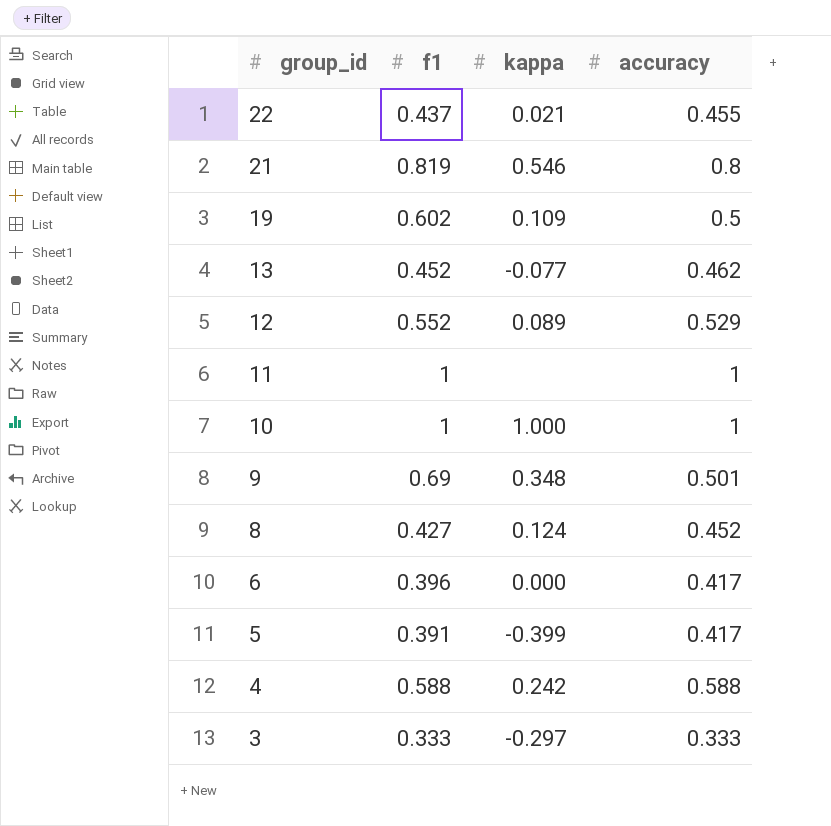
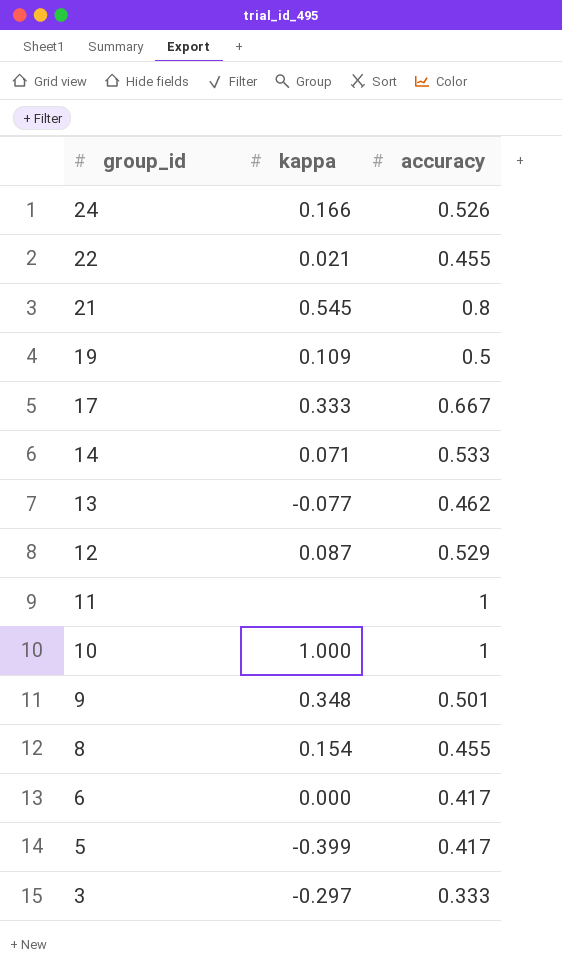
column f1 | position: 2 -> none
row 4: 0.588 | 0.242 | 0.588 -> none
row 24: none -> 0.166 | 0.526
21 | kappa: 0.546 -> 0.545
row 17: none -> 0.333 | 0.667
row 14: none -> 0.071 | 0.533
12 | kappa: 0.089 -> 0.087
8 | kappa: 0.124 -> 0.154
8 | accuracy: 0.452 -> 0.455

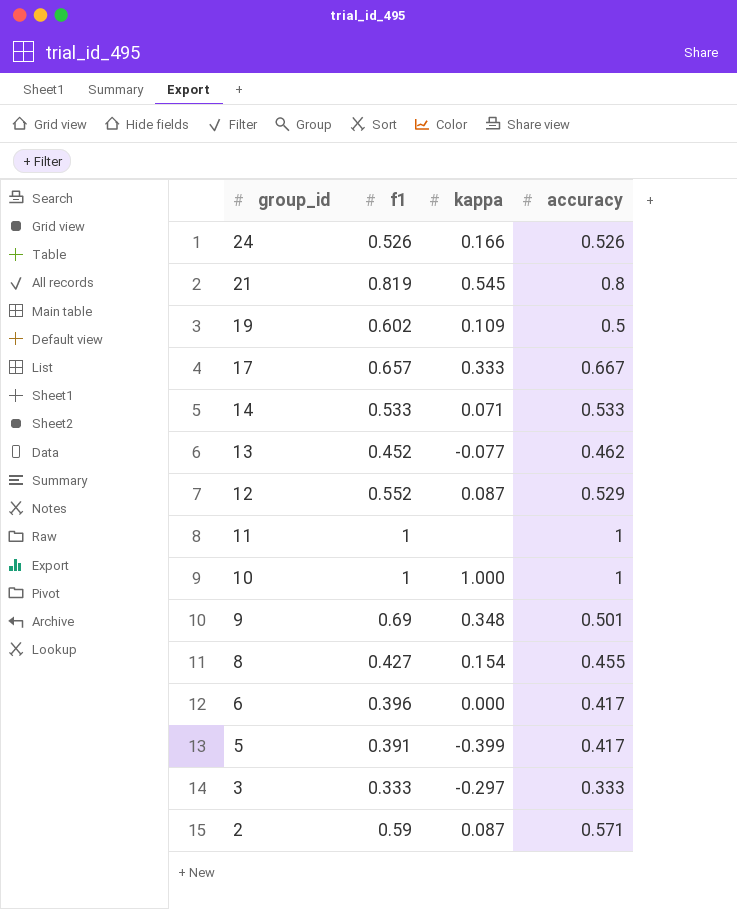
column f1 | position: none -> 2
row 22: 0.021 | 0.455 -> none
row 2: none -> 0.59 | 0.087 | 0.571

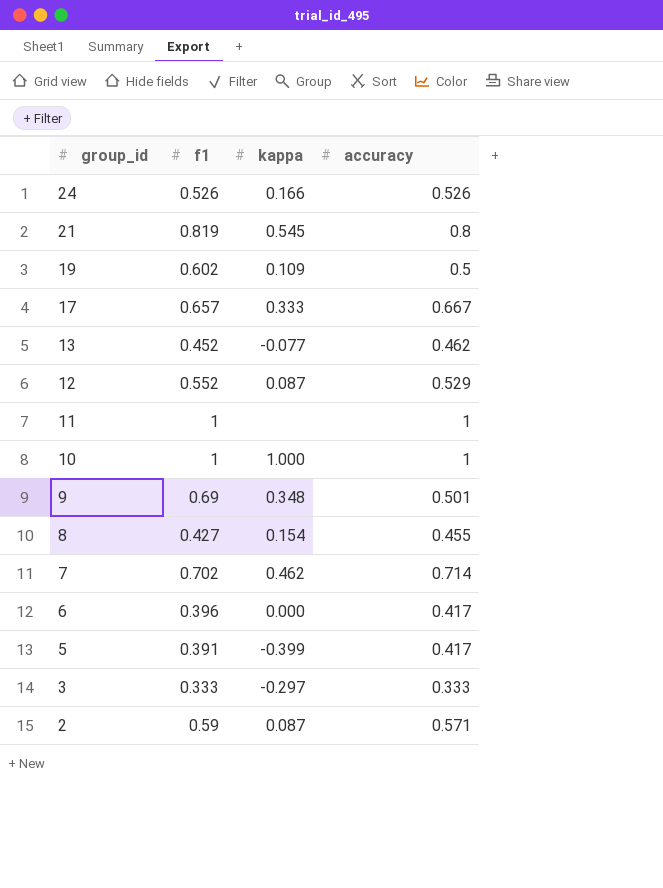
row 14: 0.533 | 0.071 | 0.533 -> none
row 7: none -> 0.702 | 0.462 | 0.714

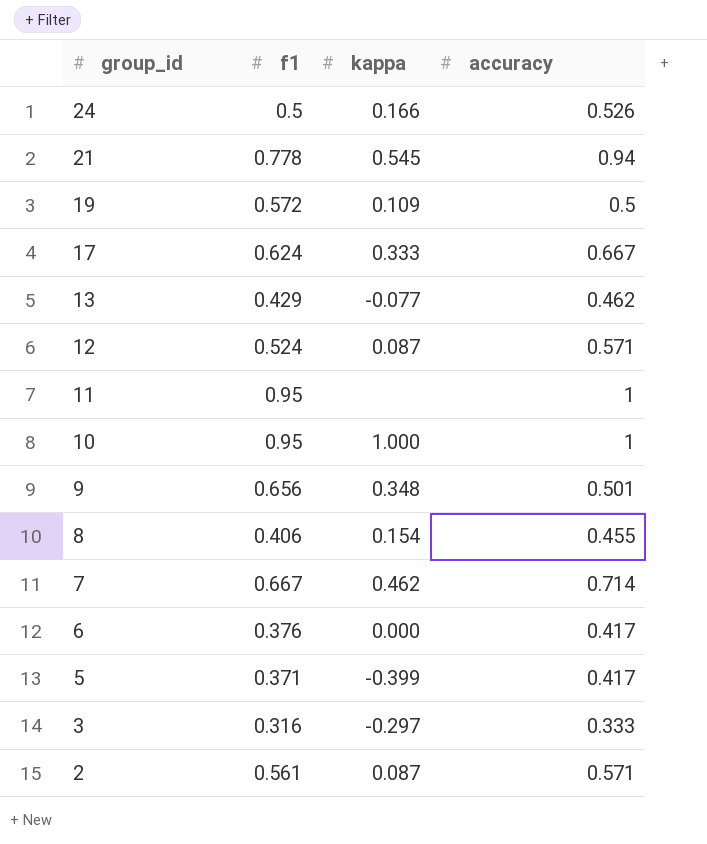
24 | f1: 0.526 -> 0.5
21 | f1: 0.819 -> 0.778
21 | accuracy: 0.8 -> 0.94
19 | f1: 0.602 -> 0.572
17 | f1: 0.657 -> 0.624
13 | f1: 0.452 -> 0.429
12 | f1: 0.552 -> 0.524
12 | accuracy: 0.529 -> 0.571
11 | f1: 1 -> 0.95
10 | f1: 1 -> 0.95
9 | f1: 0.69 -> 0.656
8 | f1: 0.427 -> 0.406
7 | f1: 0.702 -> 0.667
6 | f1: 0.396 -> 0.376
5 | f1: 0.391 -> 0.371
3 | f1: 0.333 -> 0.316
2 | f1: 0.59 -> 0.561

